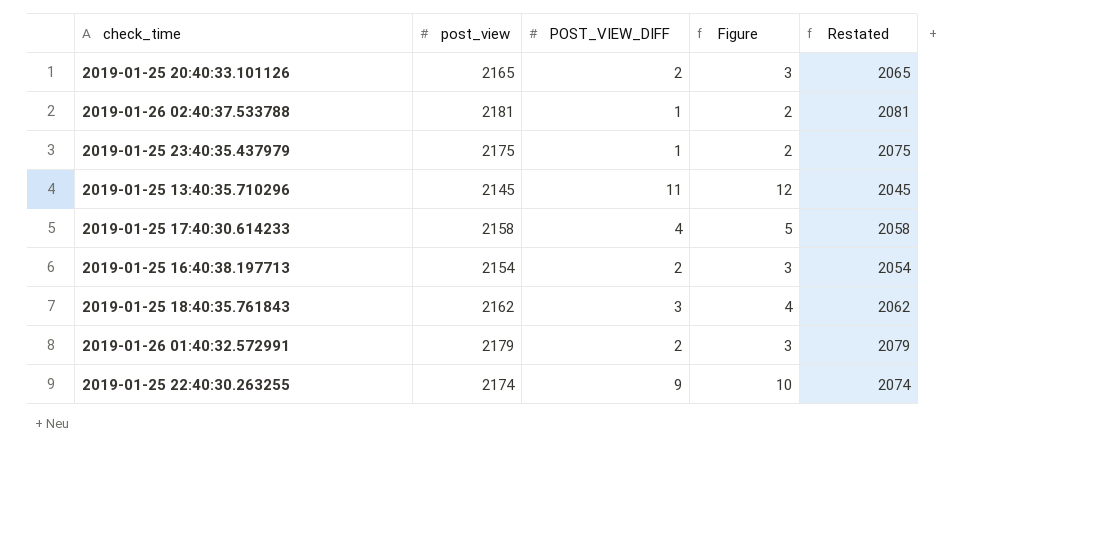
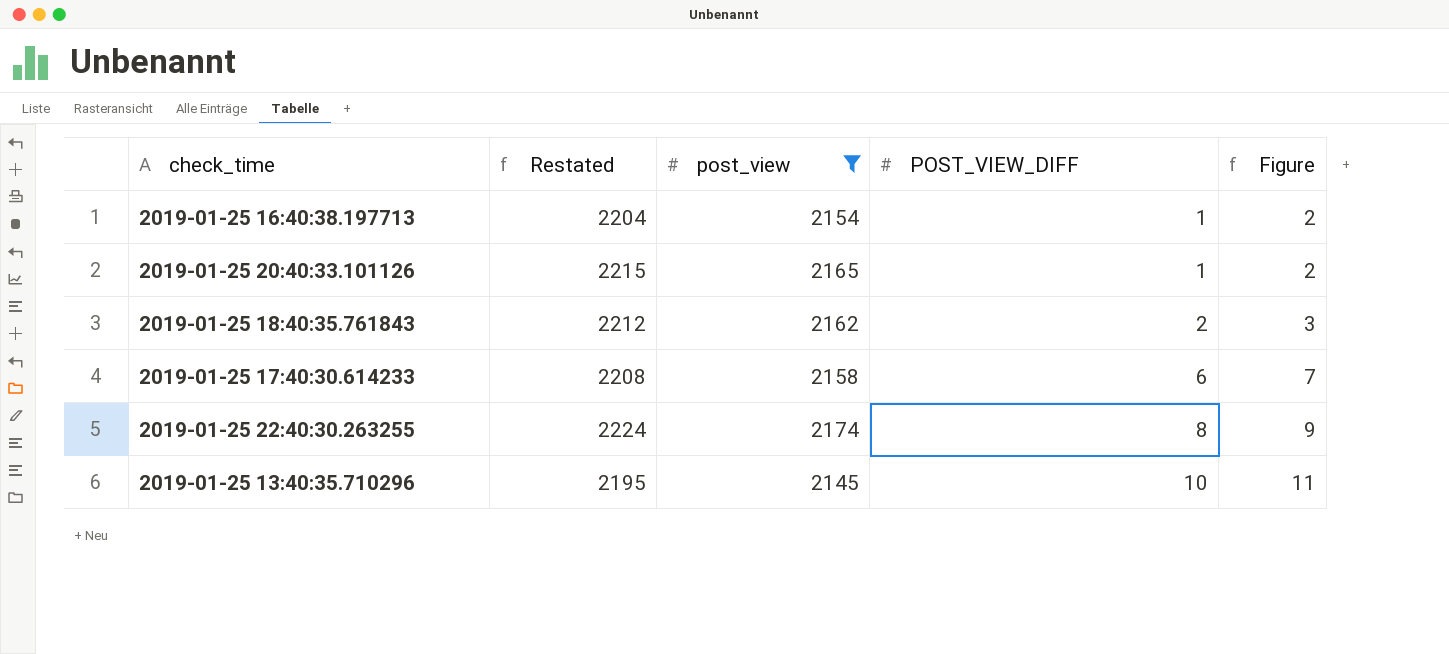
filter: none -> post_view <= 2174
row order: none -> POST_VIEW_DIFF ascending
column Restated | formula: [post_view] - 100 -> [post_view] + 50
column Restated | position: 5 -> 2
2019-01-25 16:40:38.197713 | POST_VIEW_DIFF: 2 -> 1
2019-01-25 16:40:38.197713 | Figure: 3 -> 2
2019-01-25 20:40:33.101126 | POST_VIEW_DIFF: 2 -> 1
2019-01-25 20:40:33.101126 | Figure: 3 -> 2
2019-01-25 18:40:35.761843 | POST_VIEW_DIFF: 3 -> 2
2019-01-25 18:40:35.761843 | Figure: 4 -> 3
2019-01-25 17:40:30.614233 | POST_VIEW_DIFF: 4 -> 6
2019-01-25 17:40:30.614233 | Figure: 5 -> 7
2019-01-25 22:40:30.263255 | POST_VIEW_DIFF: 9 -> 8
2019-01-25 22:40:30.263255 | Figure: 10 -> 9
2019-01-25 13:40:35.710296 | POST_VIEW_DIFF: 11 -> 10
2019-01-25 13:40:35.710296 | Figure: 12 -> 11

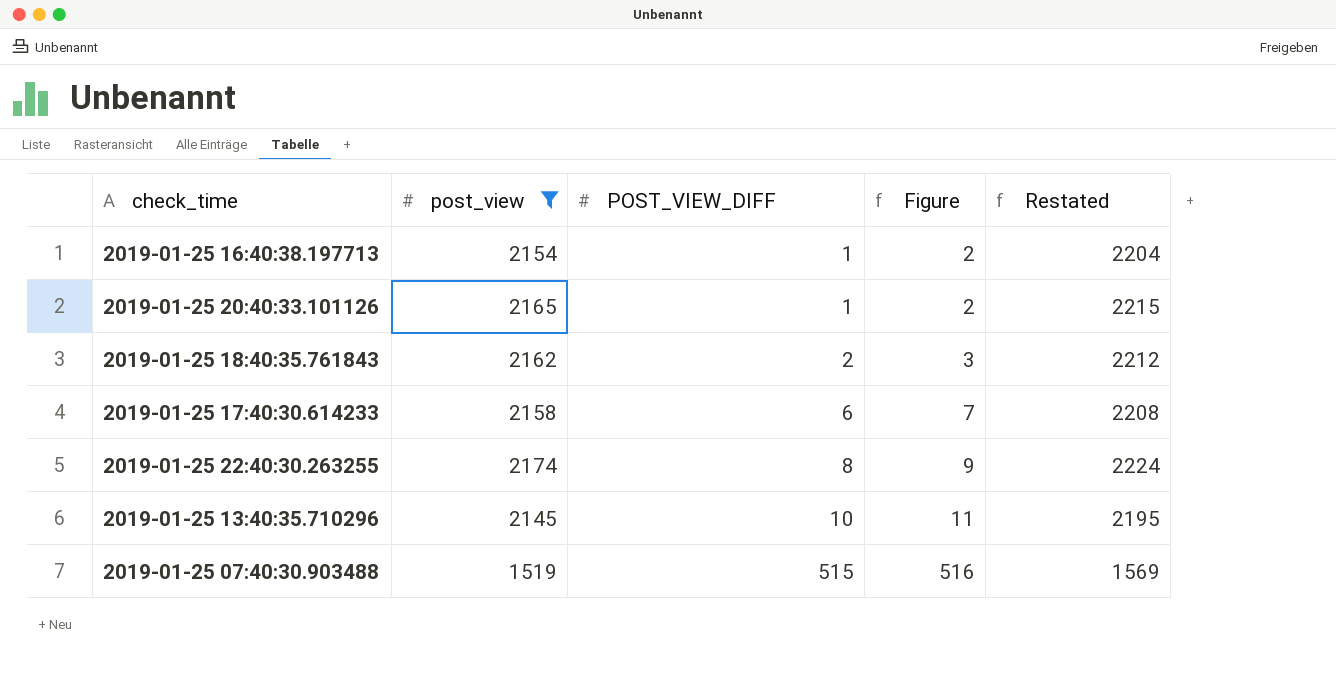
column Restated | position: 2 -> 5
row 2019-01-25 07:40:30.903488: none -> 1519 | 515 | 516 | 1569

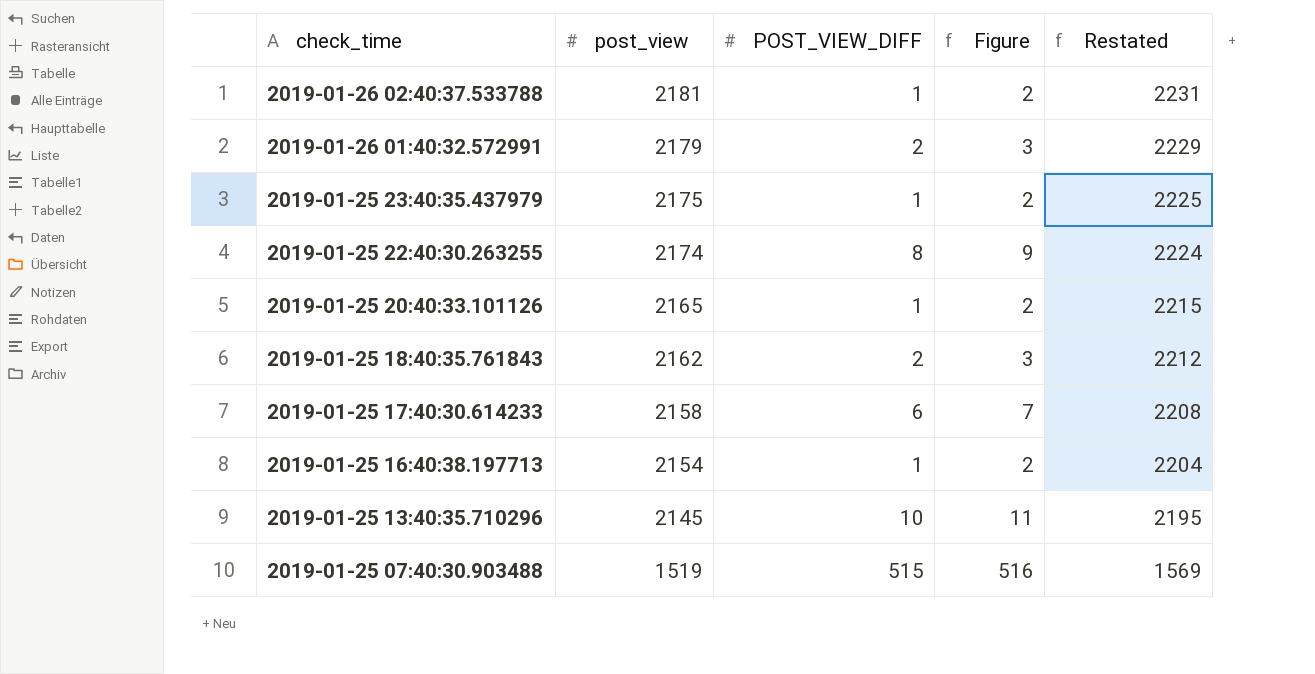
filter: post_view <= 2174 -> none
row order: POST_VIEW_DIFF ascending -> check_time descending

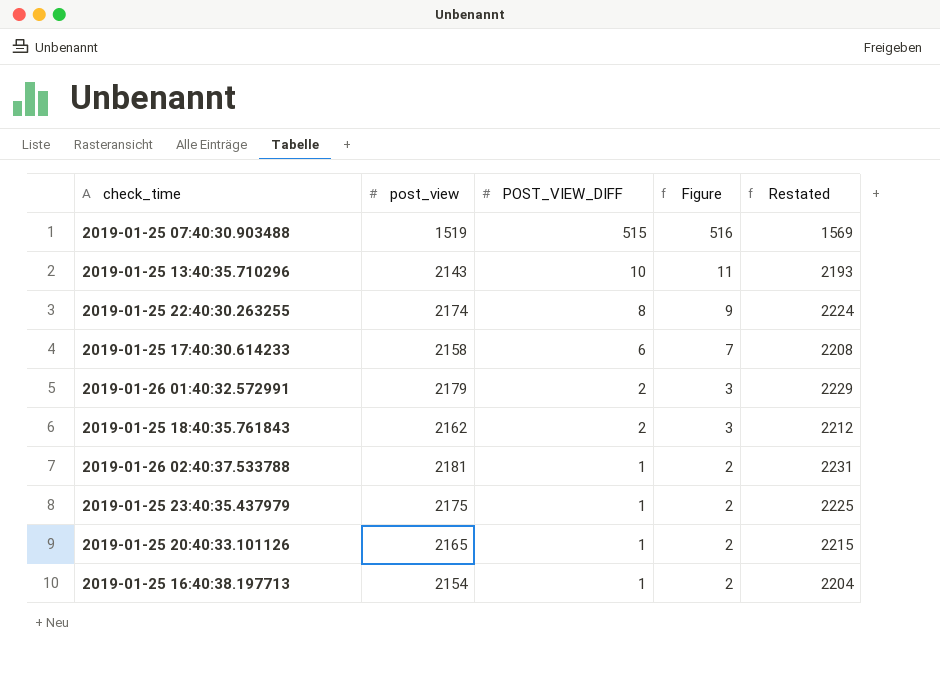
row order: check_time descending -> POST_VIEW_DIFF descending
2019-01-25 13:40:35.710296 | post_view: 2145 -> 2143
2019-01-25 13:40:35.710296 | Restated: 2195 -> 2193

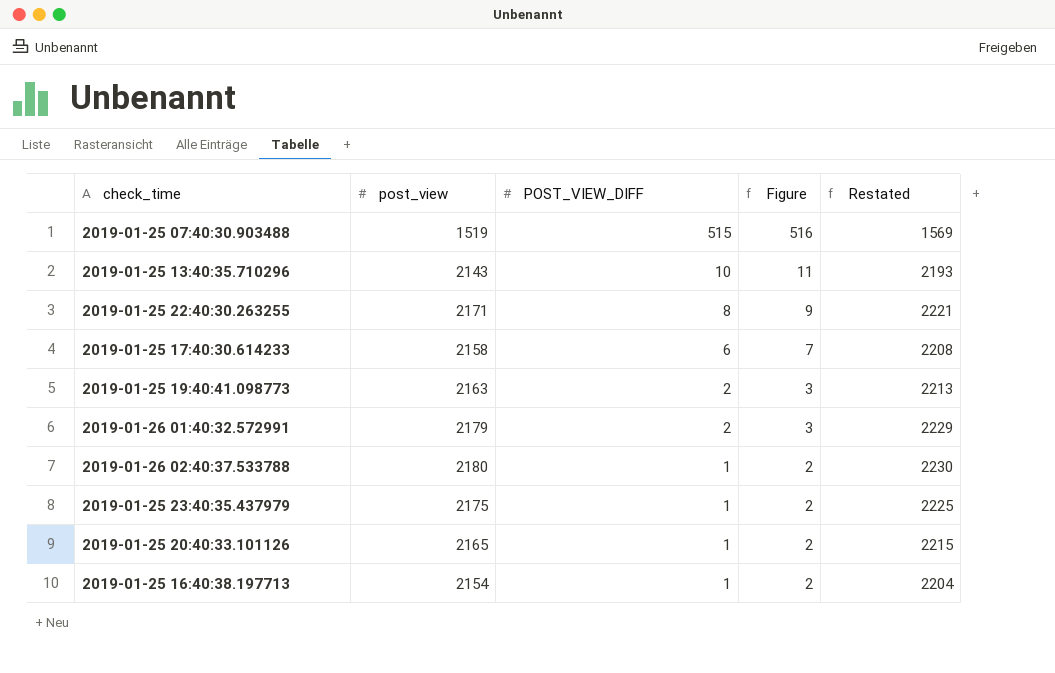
row 2019-01-25 18:40:35.761843: 2162 | 2 | 3 | 2212 -> none
2019-01-25 22:40:30.263255 | post_view: 2174 -> 2171
2019-01-25 22:40:30.263255 | Restated: 2224 -> 2221
row 2019-01-25 19:40:41.098773: none -> 2163 | 2 | 3 | 2213
2019-01-26 02:40:37.533788 | post_view: 2181 -> 2180
2019-01-26 02:40:37.533788 | Restated: 2231 -> 2230

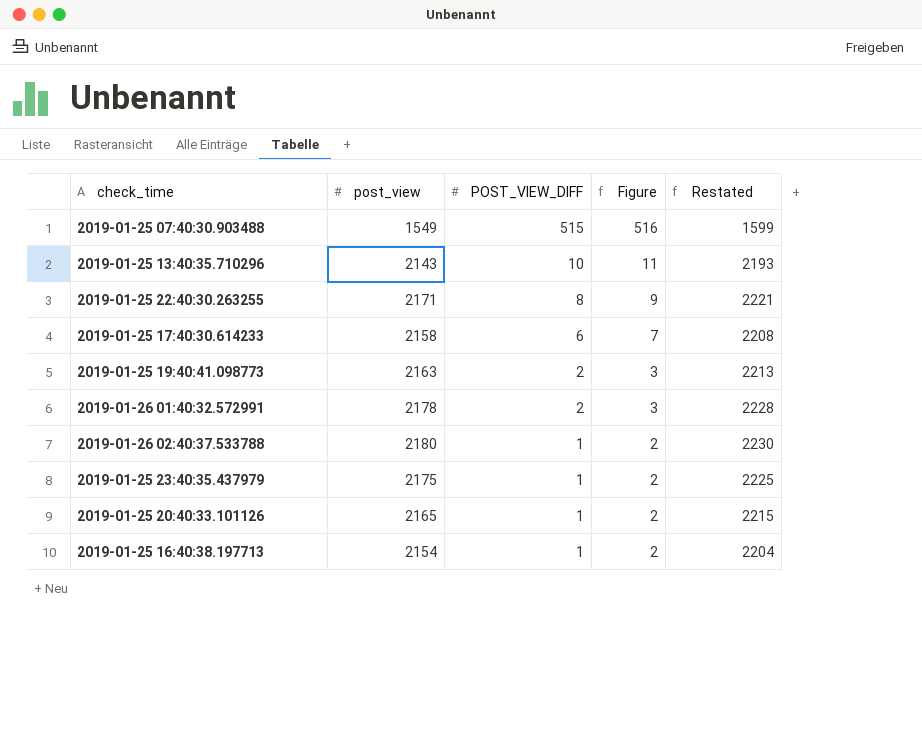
2019-01-25 07:40:30.903488 | post_view: 1519 -> 1549
2019-01-25 07:40:30.903488 | Restated: 1569 -> 1599
2019-01-26 01:40:32.572991 | post_view: 2179 -> 2178
2019-01-26 01:40:32.572991 | Restated: 2229 -> 2228

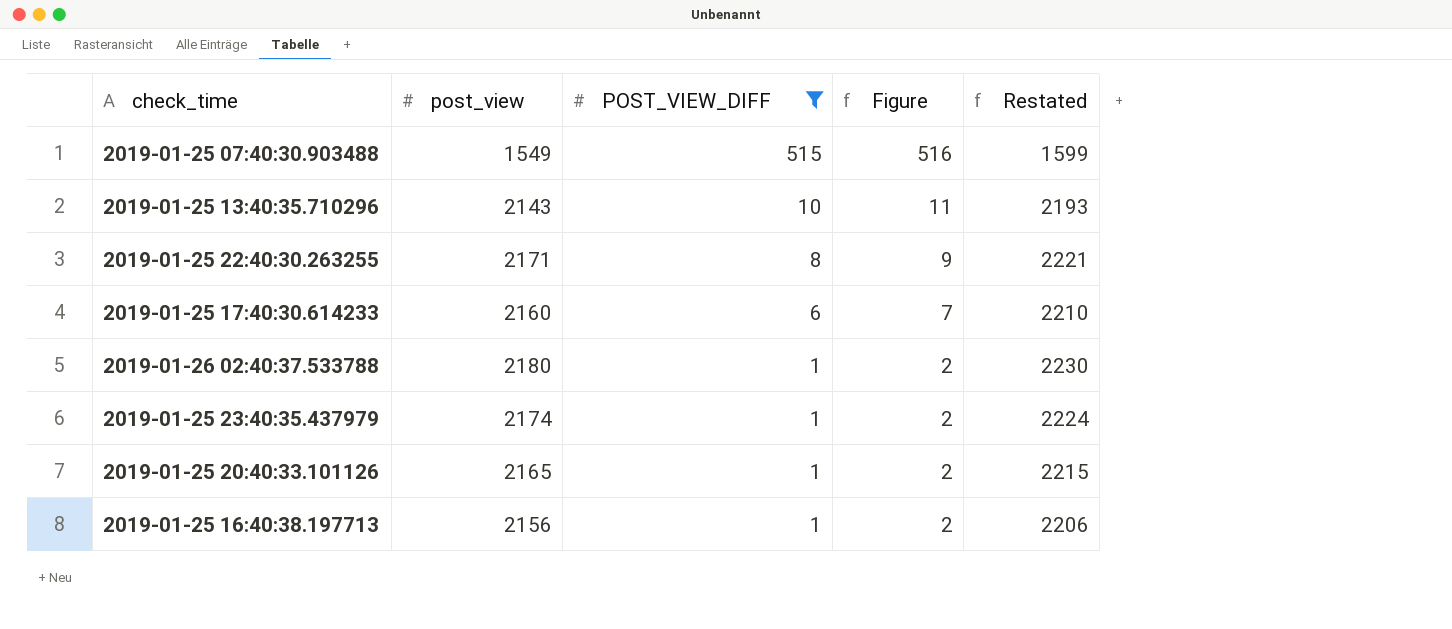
filter: none -> POST_VIEW_DIFF != 2
2019-01-25 17:40:30.614233 | post_view: 2158 -> 2160
2019-01-25 17:40:30.614233 | Restated: 2208 -> 2210
2019-01-25 23:40:35.437979 | post_view: 2175 -> 2174
2019-01-25 23:40:35.437979 | Restated: 2225 -> 2224
2019-01-25 16:40:38.197713 | post_view: 2154 -> 2156
2019-01-25 16:40:38.197713 | Restated: 2204 -> 2206

